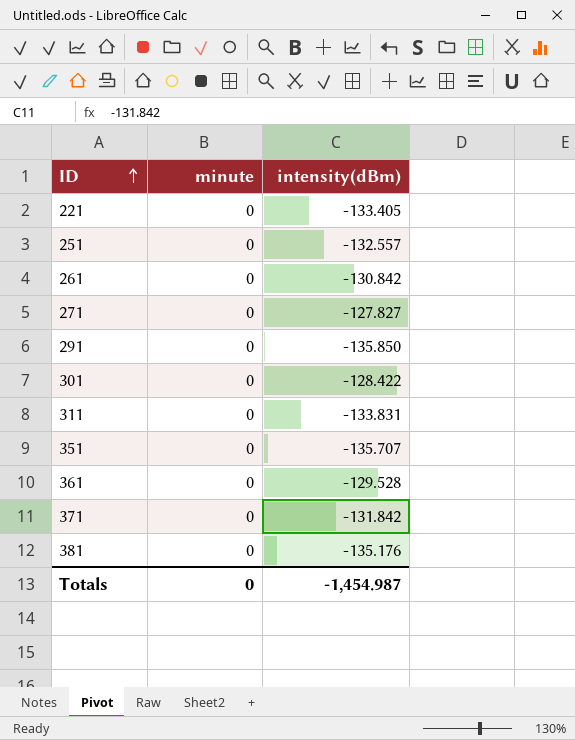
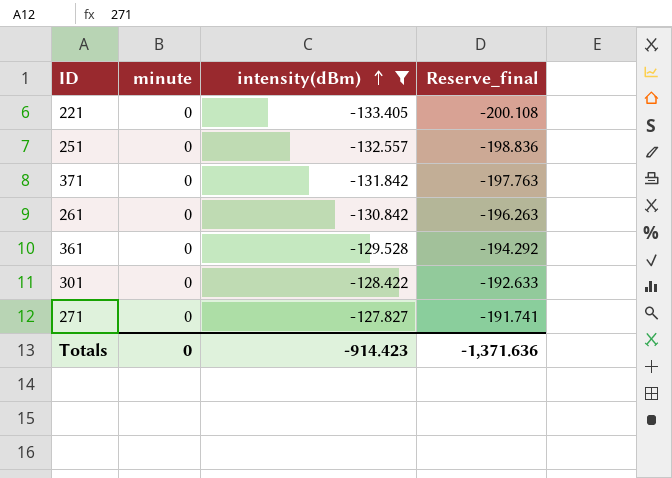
filter: none -> intensity(dBm) >= -133.405
row order: ID ascending -> intensity(dBm) ascending
column Reserve_final | formula: none -> [intensity(dBm)] * 1.5
Totals | intensity(dBm): -1,454.987 -> -914.423

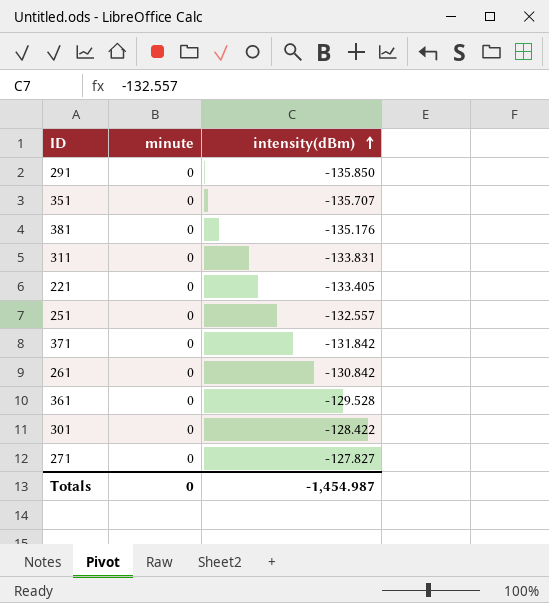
filter: intensity(dBm) >= -133.405 -> none
column Reserve_final | formula: [intensity(dBm)] * 1.5 -> none
Totals | intensity(dBm): -914.423 -> -1,454.987

